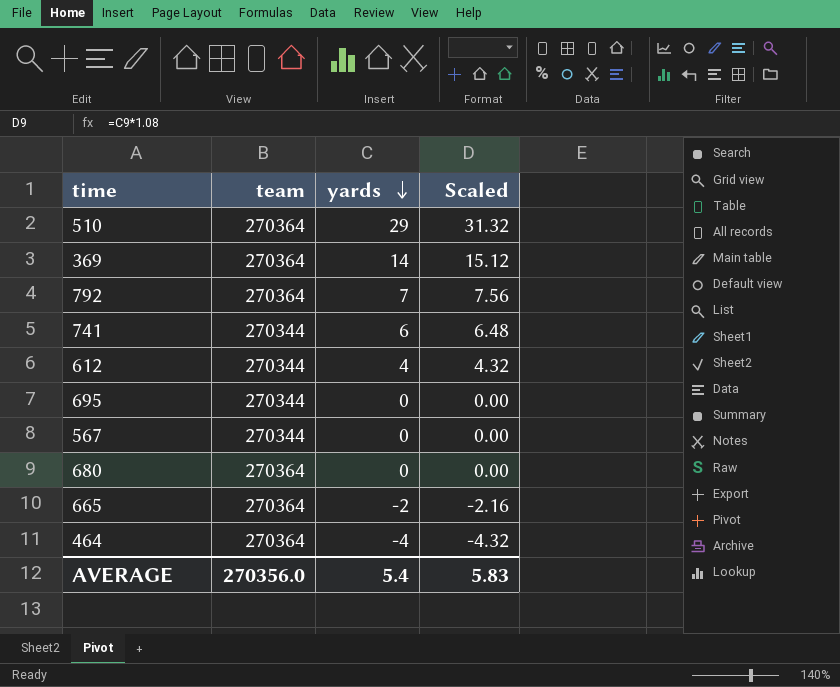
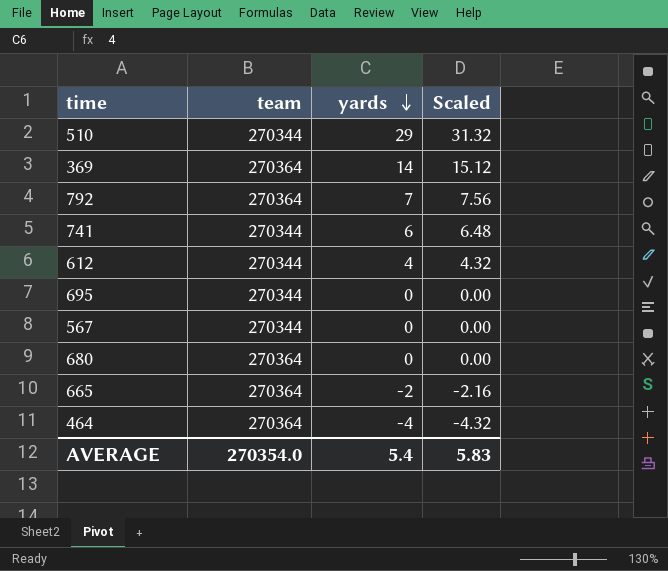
510 | team: 270364 -> 270344
AVERAGE | team: 270356.0 -> 270354.0

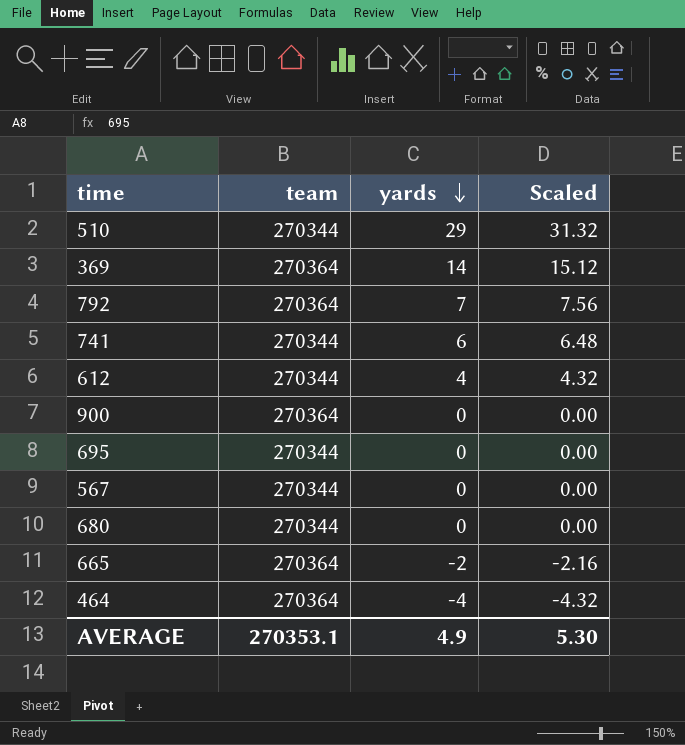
row 900: none -> 270364 | 0 | 0.00
680 | team: 270364 -> 270344
AVERAGE | team: 270354.0 -> 270353.1
AVERAGE | yards: 5.4 -> 4.9
AVERAGE | Scaled: 5.83 -> 5.30

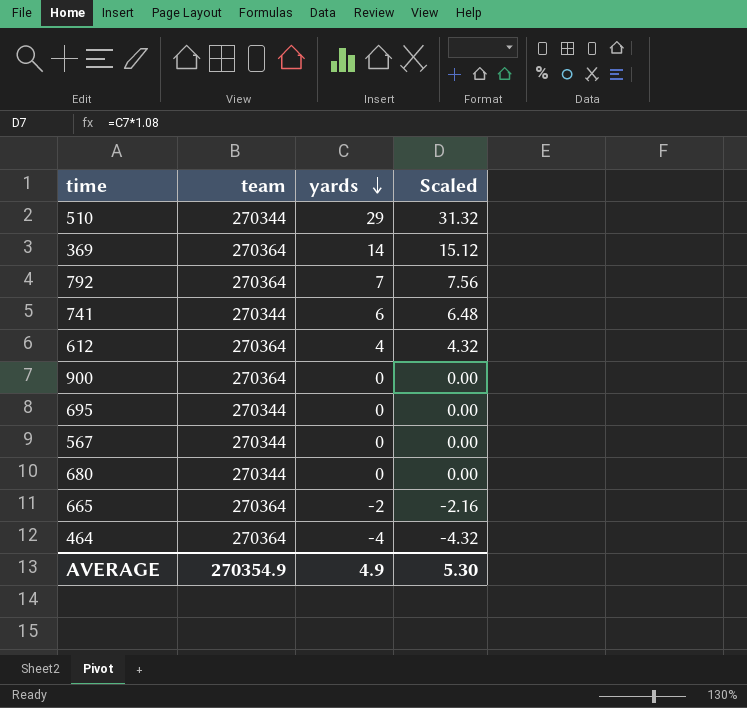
612 | team: 270344 -> 270364
AVERAGE | team: 270353.1 -> 270354.9

